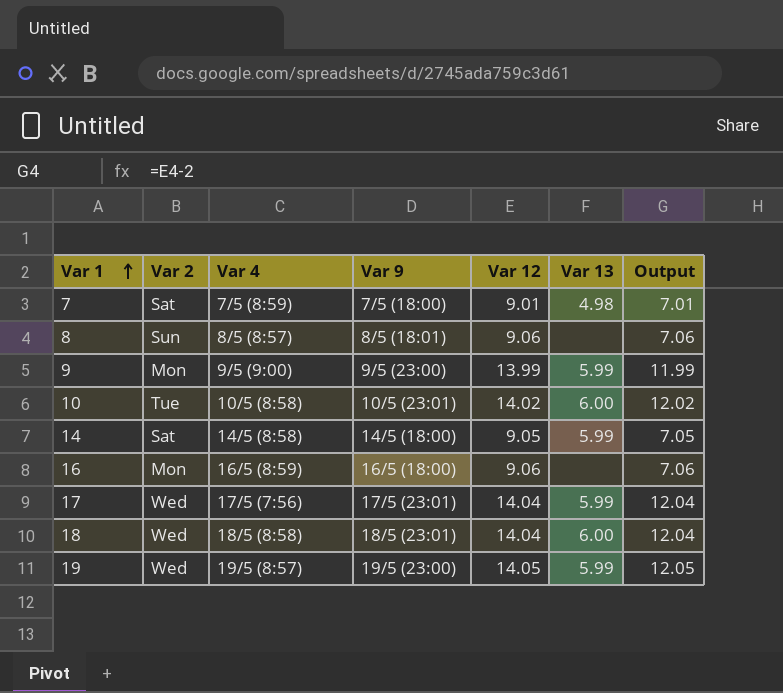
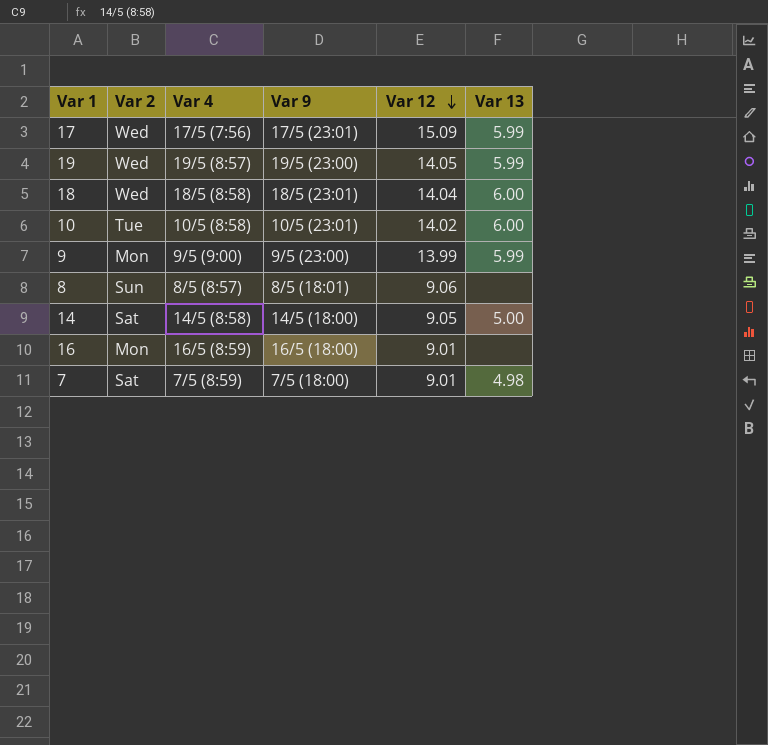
row order: Var 1 ascending -> Var 12 descending
column Output | formula: [Var 12] - 2 -> none
17 | Var 12: 14.04 -> 15.09
14 | Var 13: 5.99 -> 5.00
16 | Var 12: 9.06 -> 9.01

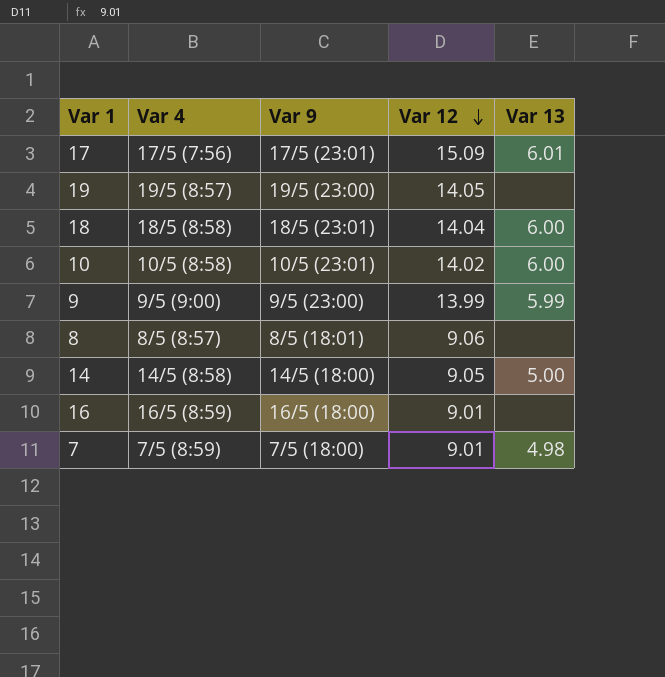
column Var 2 | position: 2 -> none
17 | Var 13: 5.99 -> 6.01
19 | Var 13: 5.99 -> none

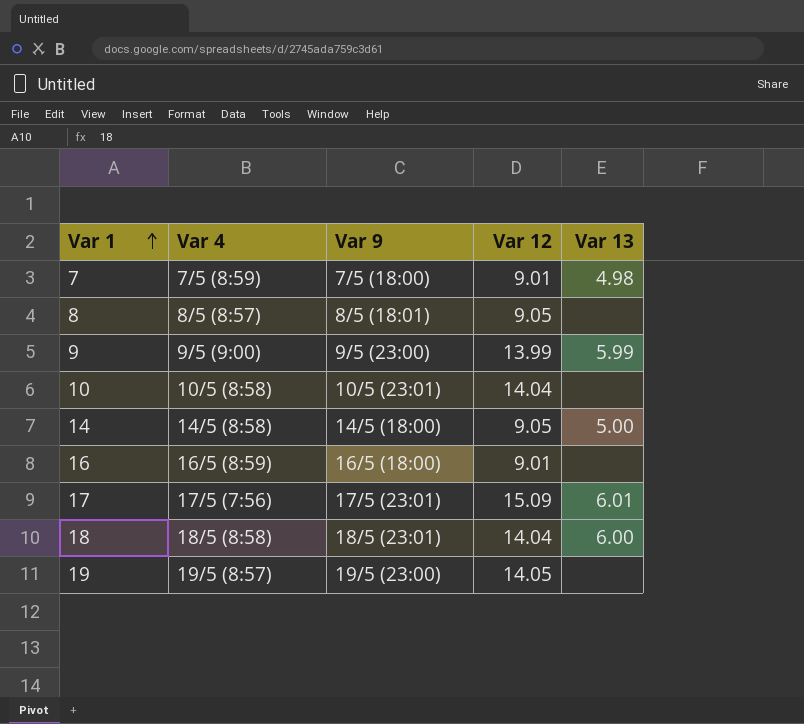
row order: Var 12 descending -> Var 1 ascending
8 | Var 12: 9.06 -> 9.05
10 | Var 12: 14.02 -> 14.04
10 | Var 13: 6.00 -> none

